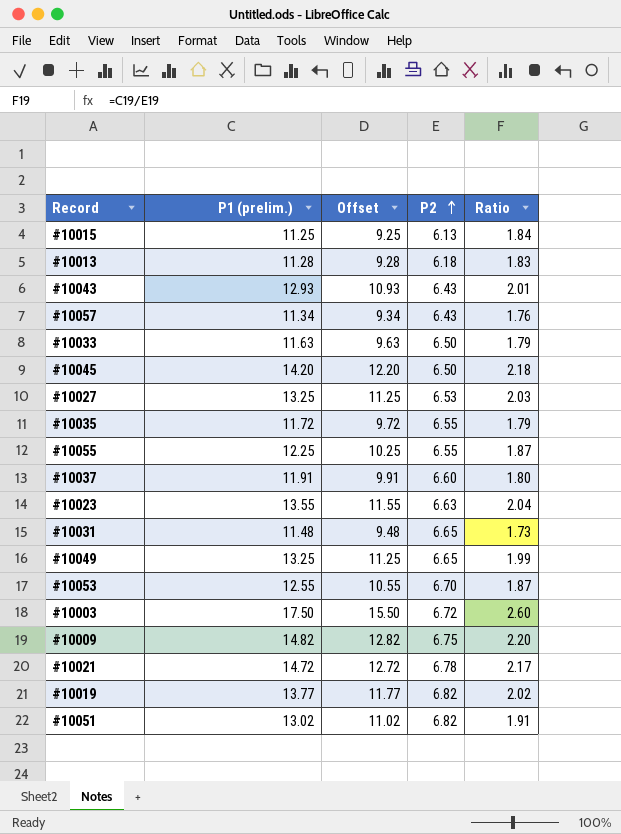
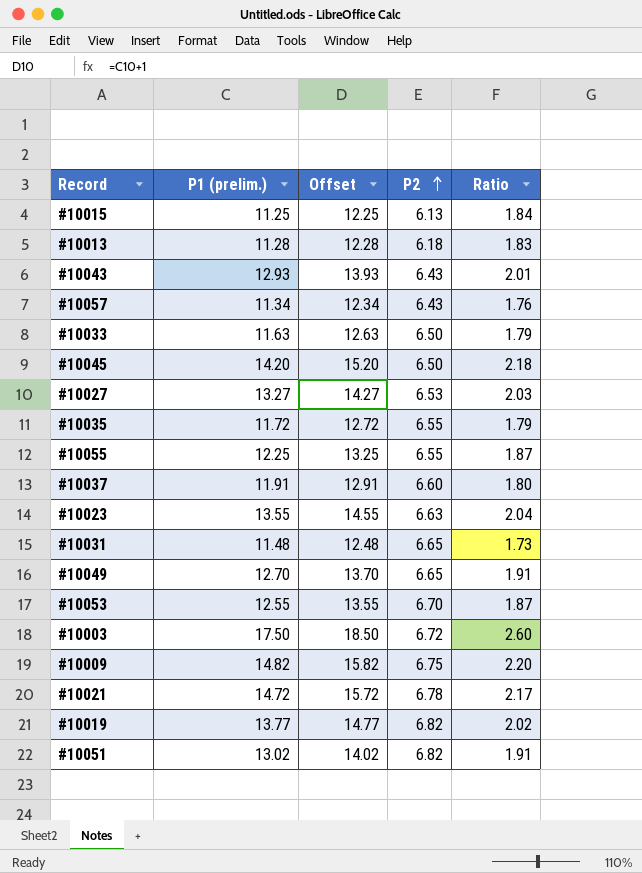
column Offset | formula: [P1 (prelim.)] - 2 -> [P1 (prelim.)] + 1
#10027 | P1 (prelim.): 13.25 -> 13.27
#10049 | P1 (prelim.): 13.25 -> 12.70
#10049 | Ratio: 1.99 -> 1.91

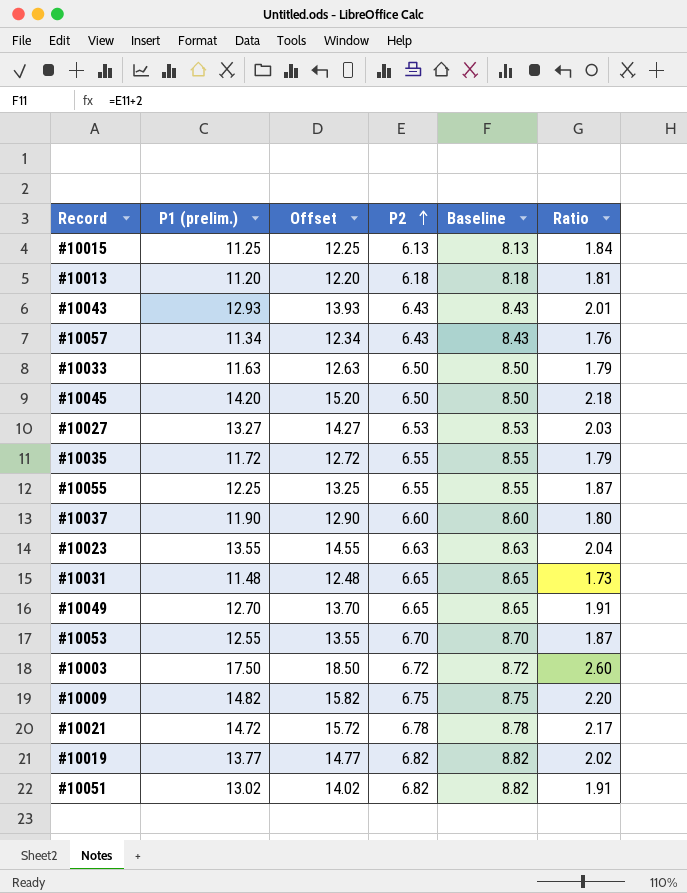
column Baseline | formula: none -> [P2] + 2
#10013 | P1 (prelim.): 11.28 -> 11.20
#10013 | Offset: 12.28 -> 12.20
#10013 | Ratio: 1.83 -> 1.81
#10037 | P1 (prelim.): 11.91 -> 11.90
#10037 | Offset: 12.91 -> 12.90

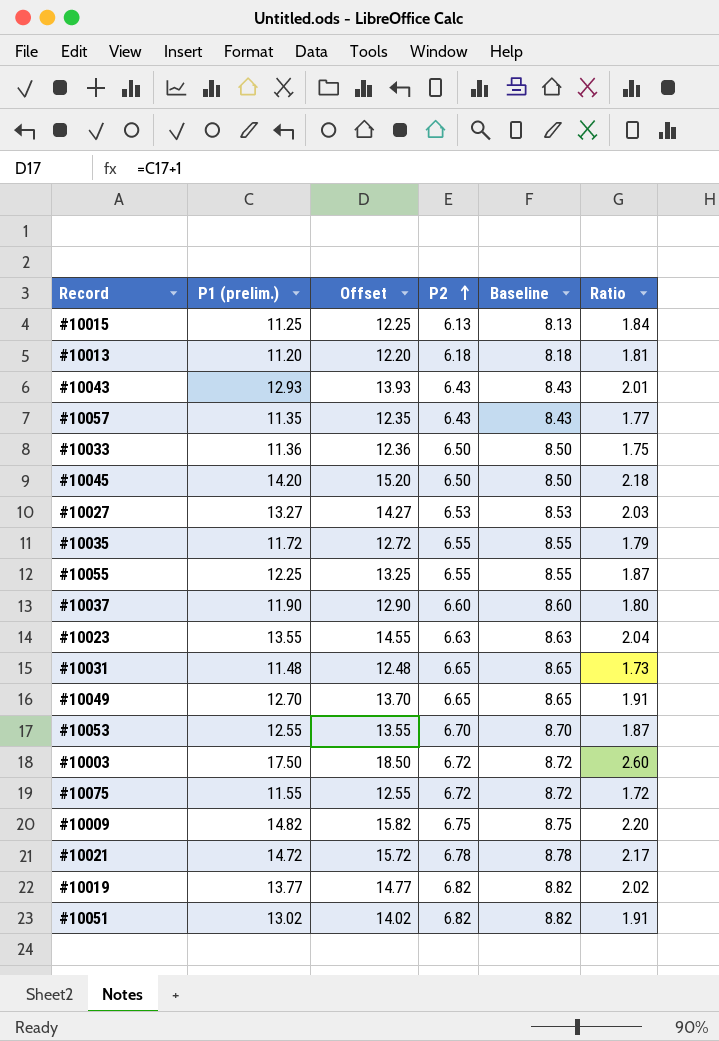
#10057 | P1 (prelim.): 11.34 -> 11.35
#10057 | Offset: 12.34 -> 12.35
#10057 | Ratio: 1.76 -> 1.77
#10033 | P1 (prelim.): 11.63 -> 11.36
#10033 | Offset: 12.63 -> 12.36
#10033 | Ratio: 1.79 -> 1.75
row #10075: none -> 11.55 | 12.55 | 6.72 | 8.72 | 1.72

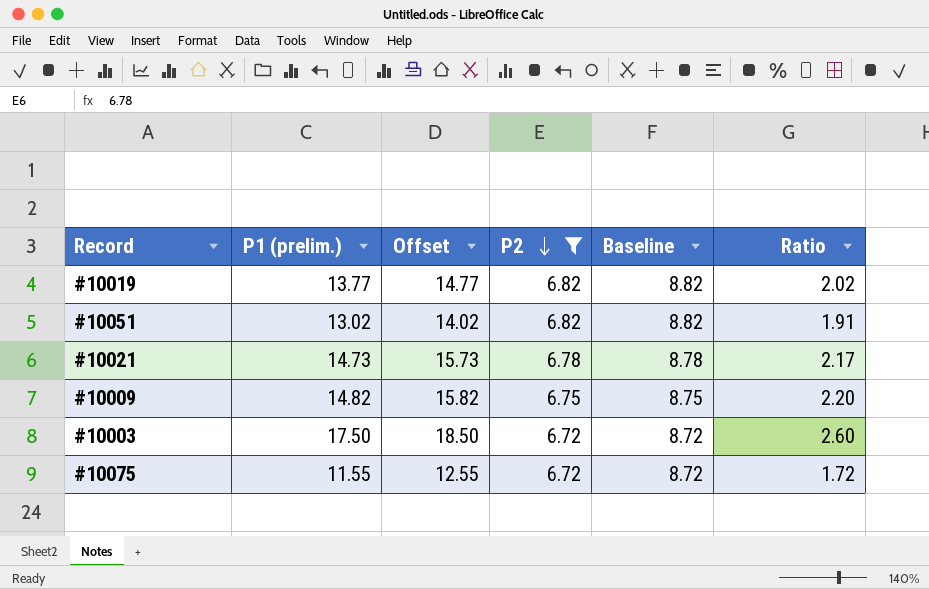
filter: none -> P2 >= 6.72
row order: P2 ascending -> P2 descending
#10021 | P1 (prelim.): 14.72 -> 14.73
#10021 | Offset: 15.72 -> 15.73

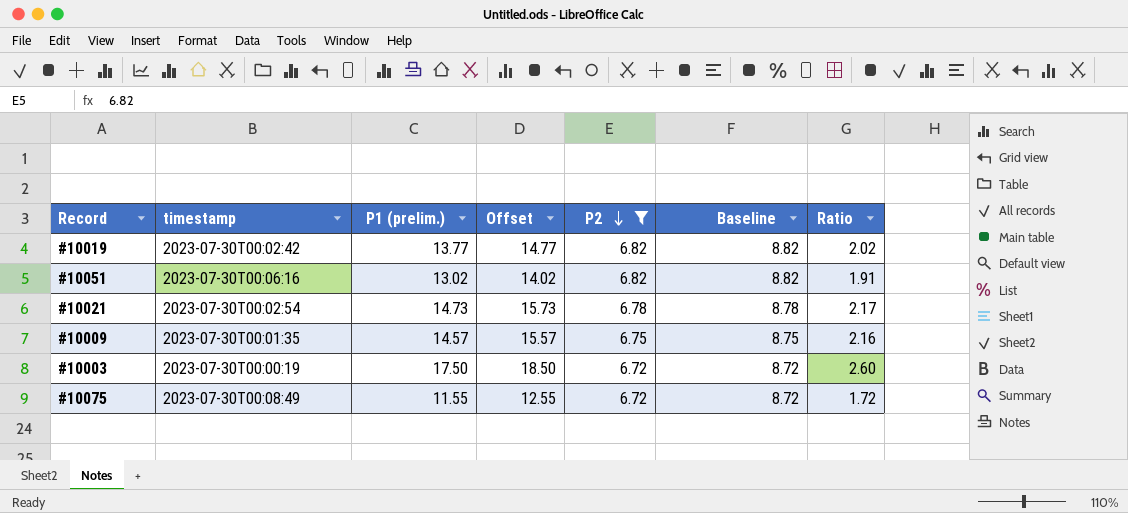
column timestamp | position: none -> 2
#10009 | P1 (prelim.): 14.82 -> 14.57
#10009 | Offset: 15.82 -> 15.57
#10009 | Ratio: 2.20 -> 2.16

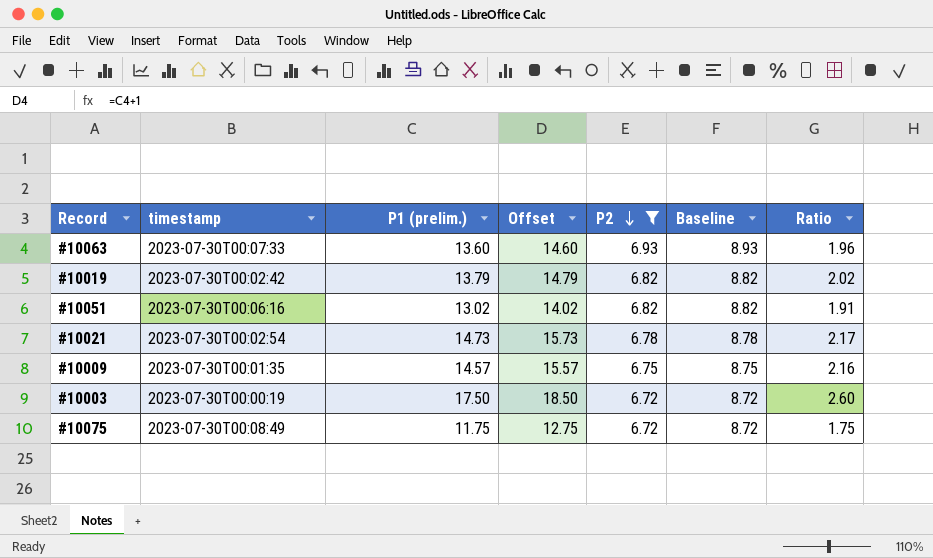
row #10063: none -> 2023-07-30T00:07:33 | 13.60 | 14.60 | 6.93 | 8.93 | 1.96
#10019 | P1 (prelim.): 13.77 -> 13.79
#10019 | Offset: 14.77 -> 14.79
#10075 | P1 (prelim.): 11.55 -> 11.75
#10075 | Offset: 12.55 -> 12.75
#10075 | Ratio: 1.72 -> 1.75

